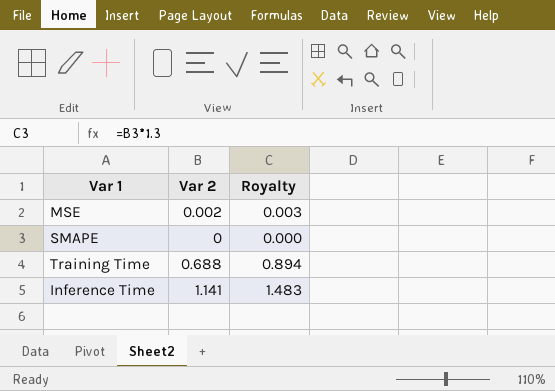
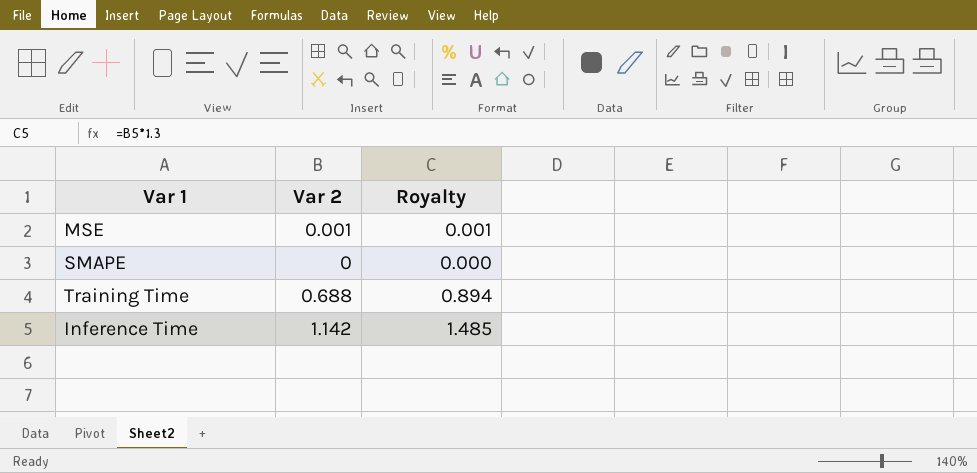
MSE | Var 2: 0.002 -> 0.001
MSE | Royalty: 0.003 -> 0.001
Inference Time | Var 2: 1.141 -> 1.142
Inference Time | Royalty: 1.483 -> 1.485

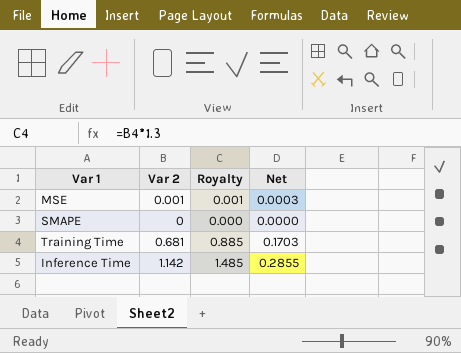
column Net | formula: none -> [Var 2] * 0.25
Training Time | Var 2: 0.688 -> 0.681
Training Time | Royalty: 0.894 -> 0.885

